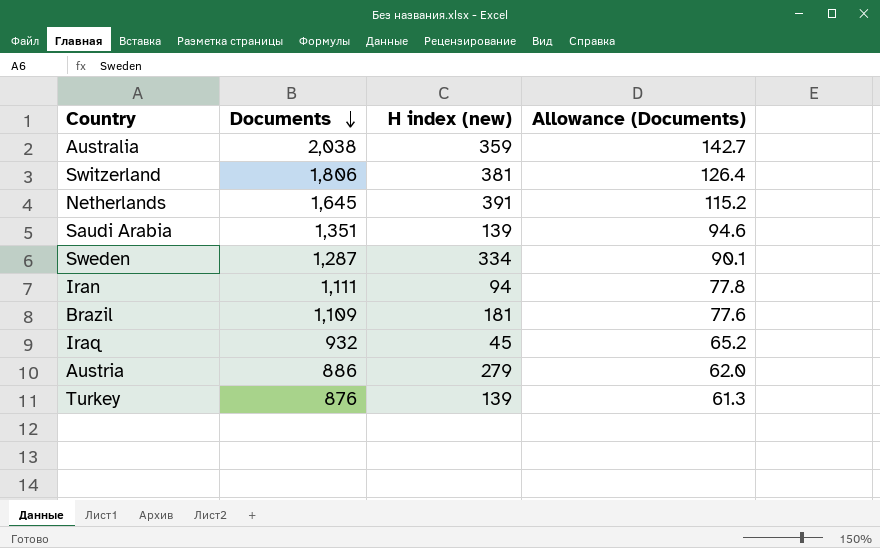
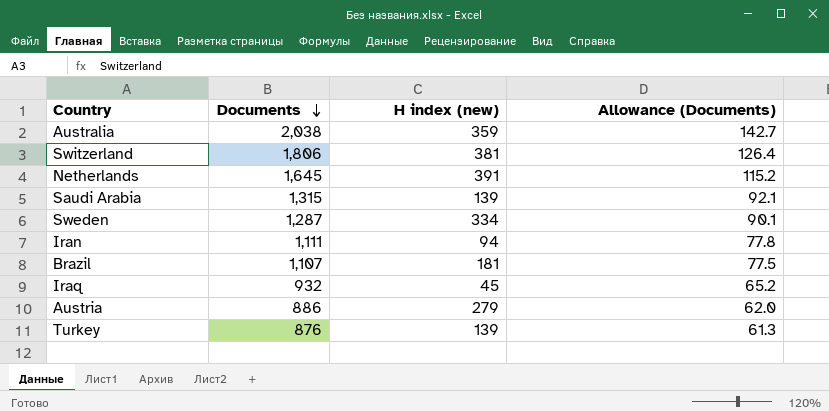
Saudi Arabia | Documents: 1,351 -> 1,315
Saudi Arabia | Allowance (Documents): 94.6 -> 92.1
Brazil | Documents: 1,109 -> 1,107
Brazil | Allowance (Documents): 77.6 -> 77.5

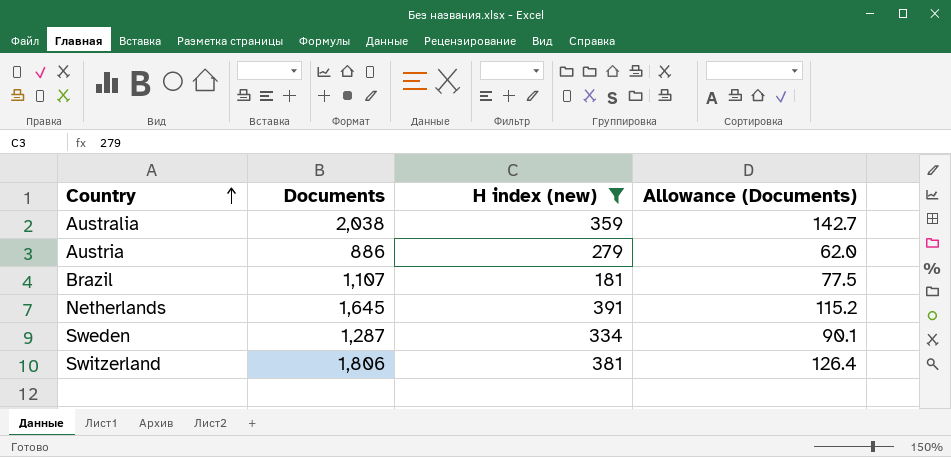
filter: none -> H index (new) >= 181
row order: Documents descending -> Country ascending

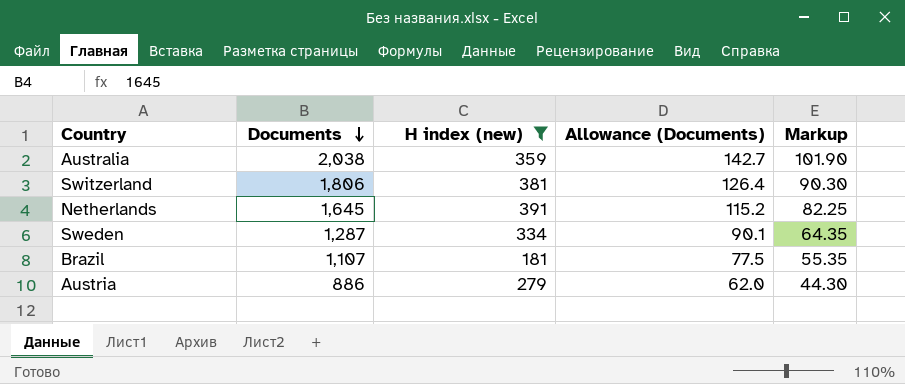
row order: Country ascending -> Documents descending
column Markup | formula: none -> [Documents] * 0.05

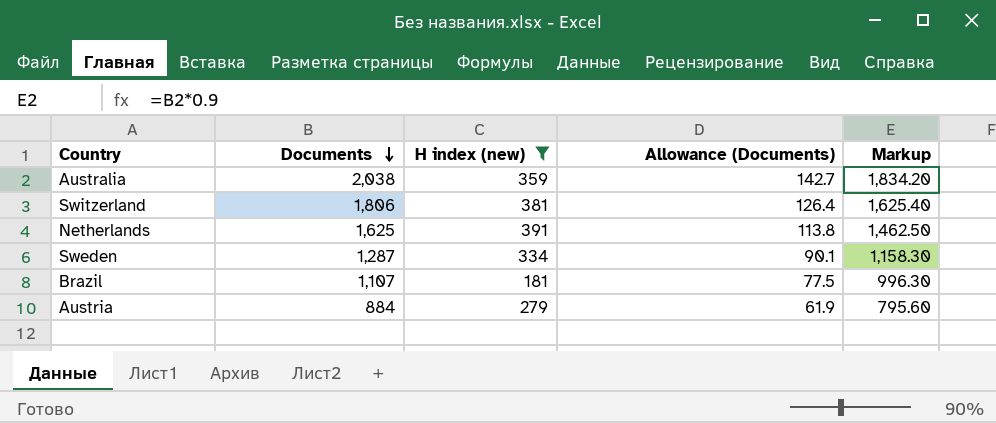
column Markup | formula: [Documents] * 0.05 -> [Documents] * 0.9
Netherlands | Documents: 1,645 -> 1,625
Netherlands | Allowance (Documents): 115.2 -> 113.8
Austria | Documents: 886 -> 884
Austria | Allowance (Documents): 62.0 -> 61.9

